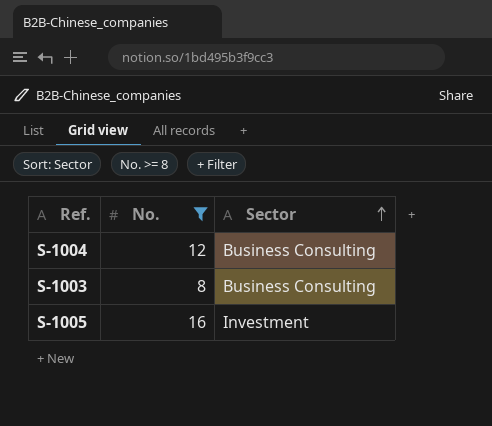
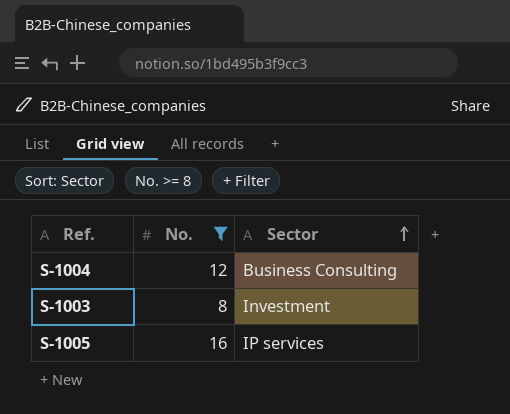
S-1003 | Sector: Business Consulting -> Investment
S-1005 | Sector: Investment -> IP services

